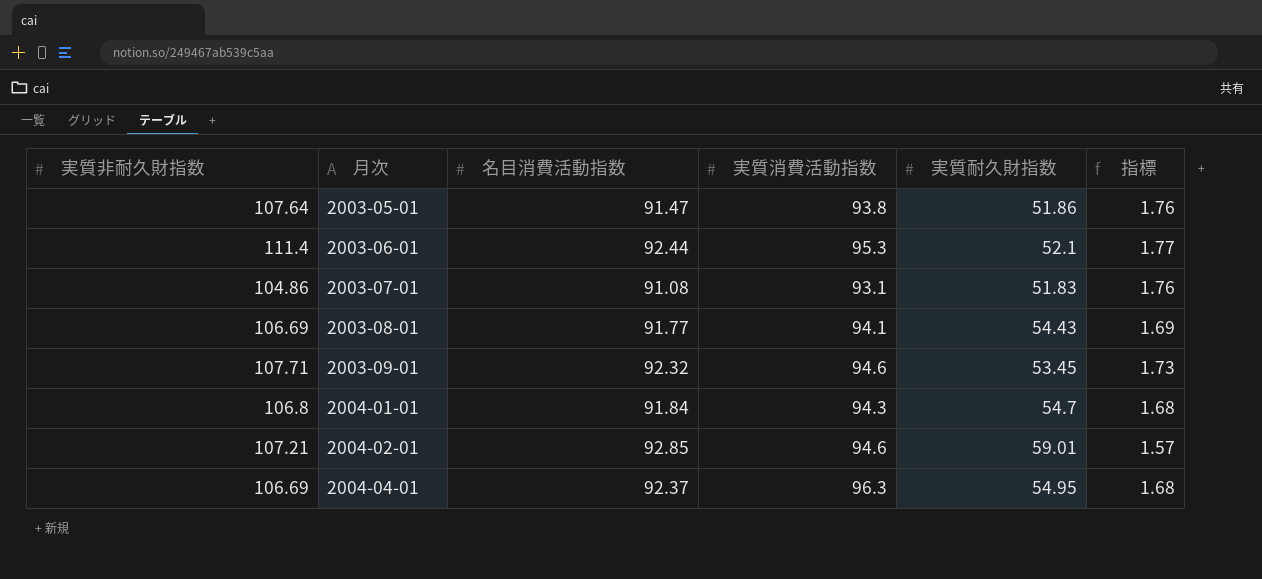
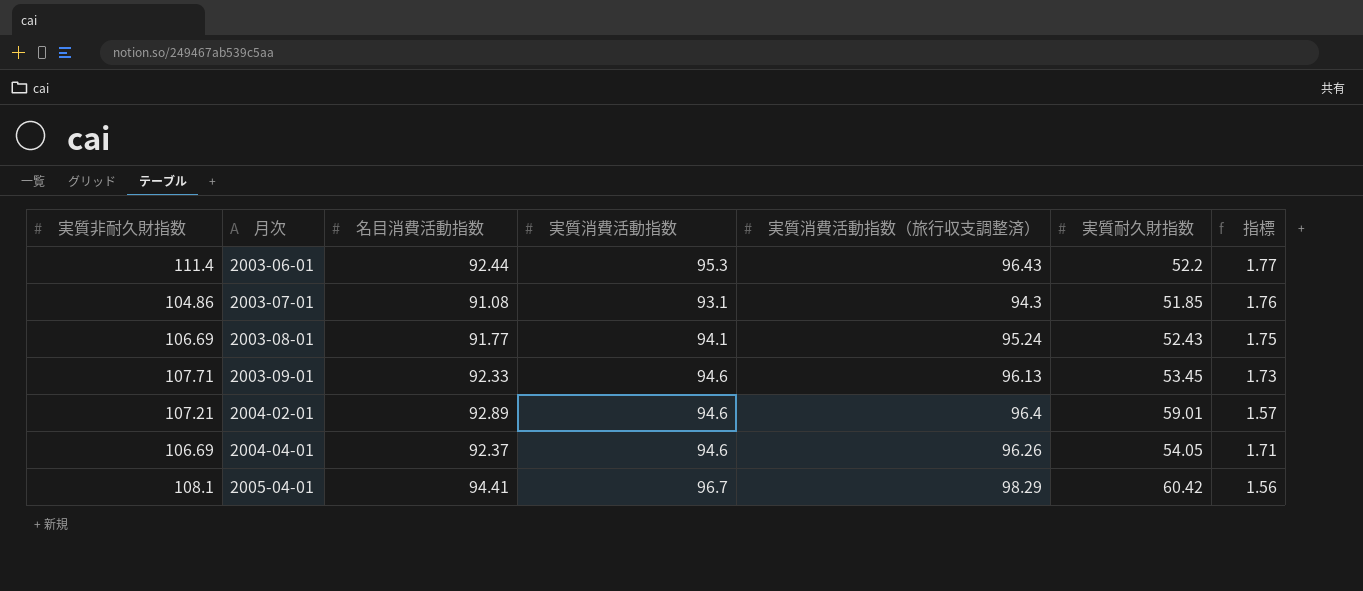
column 実質消費活動指数（旅行収支調整済） | position: none -> 5
row 2003-05-01: 107.64 | 91.47 | 93.8 | 51.86 | 1.76 -> none
row 2004-01-01: 106.8 | 91.84 | 94.3 | 54.7 | 1.68 -> none
2003-06-01 | 実質耐久財指数: 52.1 -> 52.2
2003-07-01 | 実質耐久財指数: 51.83 -> 51.85
2003-08-01 | 実質耐久財指数: 54.43 -> 52.43
2003-08-01 | 指標: 1.69 -> 1.75
2003-09-01 | 名目消費活動指数: 92.32 -> 92.33
2004-02-01 | 名目消費活動指数: 92.85 -> 92.89
2004-04-01 | 実質消費活動指数: 96.3 -> 94.6
2004-04-01 | 実質耐久財指数: 54.95 -> 54.05
2004-04-01 | 指標: 1.68 -> 1.71
row 2005-04-01: none -> 108.1 | 94.41 | 96.7 | 98.29 | 60.42 | 1.56

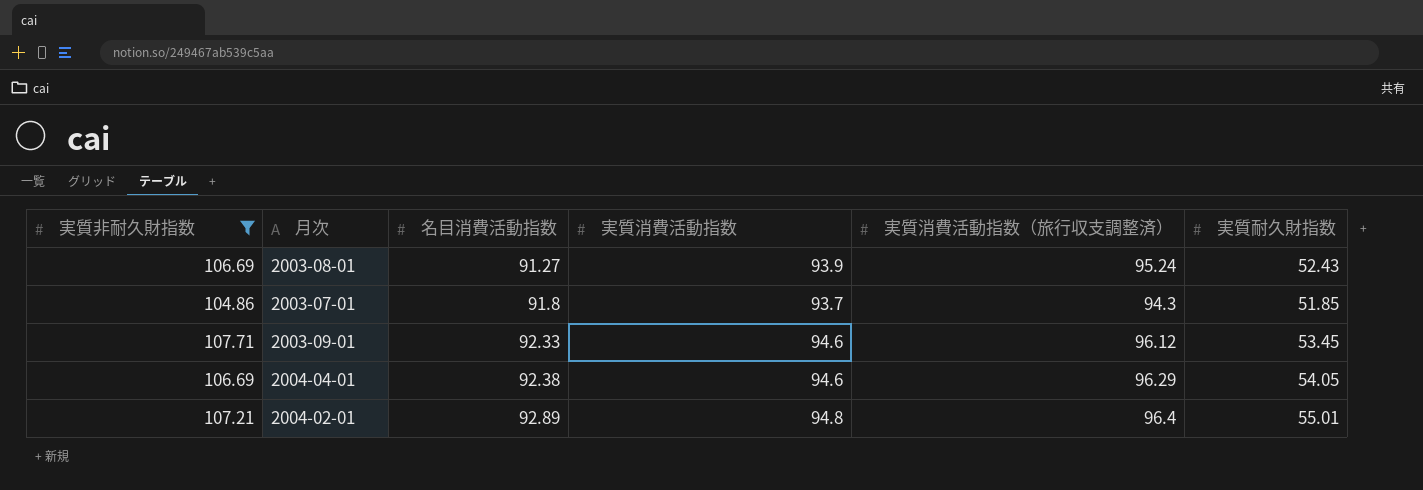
filter: none -> 実質非耐久財指数 <= 107.71
row order: 月次 ascending -> 名目消費活動指数 ascending
column 指標 | formula: [名目消費活動指数] / [実質耐久財指数] -> none
2003-08-01 | 名目消費活動指数: 91.77 -> 91.27
2003-08-01 | 実質消費活動指数: 94.1 -> 93.9
2003-07-01 | 名目消費活動指数: 91.08 -> 91.8
2003-07-01 | 実質消費活動指数: 93.1 -> 93.7
2003-09-01 | 実質消費活動指数（旅行収支調整済）: 96.13 -> 96.12
2004-04-01 | 名目消費活動指数: 92.37 -> 92.38
2004-04-01 | 実質消費活動指数（旅行収支調整済）: 96.26 -> 96.29
2004-02-01 | 実質消費活動指数: 94.6 -> 94.8
2004-02-01 | 実質耐久財指数: 59.01 -> 55.01

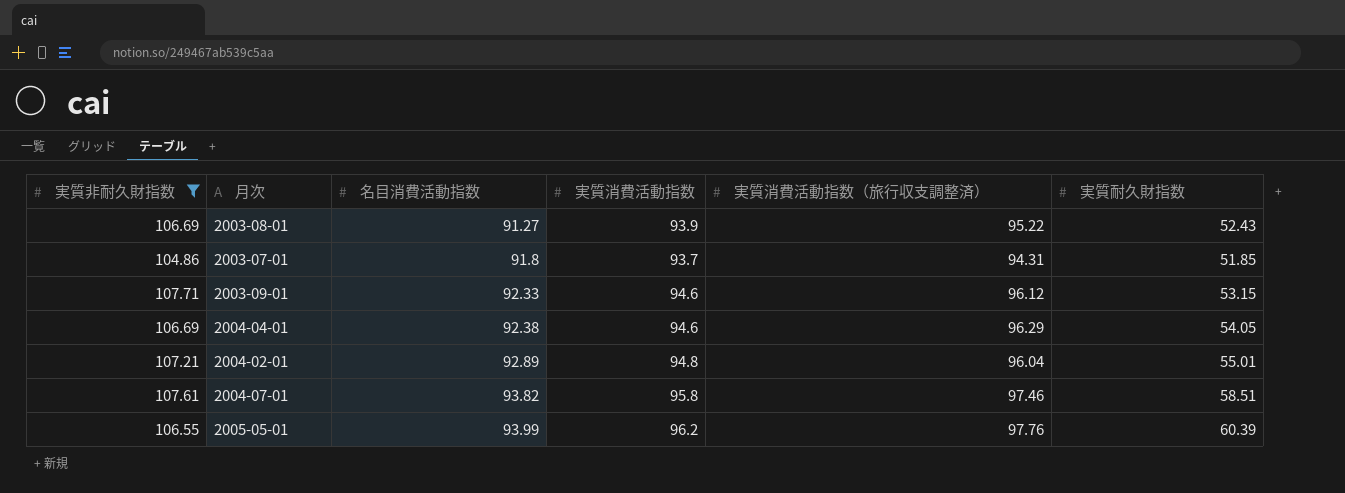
2003-08-01 | 実質消費活動指数（旅行収支調整済）: 95.24 -> 95.22
2003-07-01 | 実質消費活動指数（旅行収支調整済）: 94.3 -> 94.31
2003-09-01 | 実質耐久財指数: 53.45 -> 53.15
2004-02-01 | 実質消費活動指数（旅行収支調整済）: 96.4 -> 96.04
row 2004-07-01: none -> 107.61 | 93.82 | 95.8 | 97.46 | 58.51
row 2005-05-01: none -> 106.55 | 93.99 | 96.2 | 97.76 | 60.39

